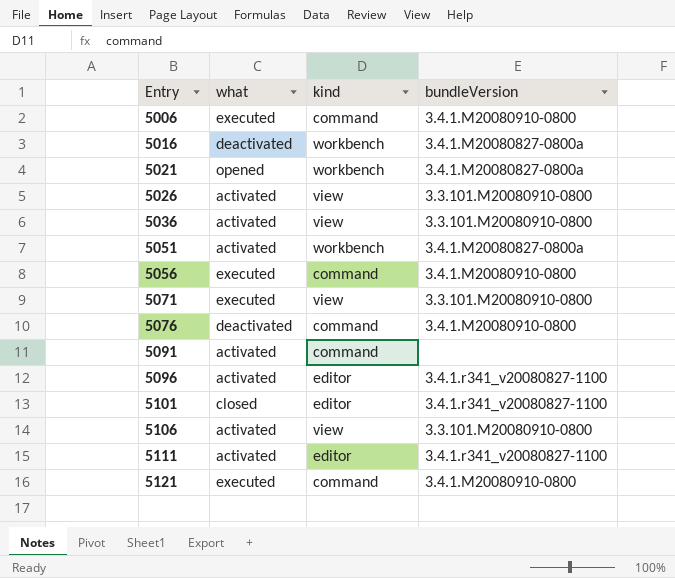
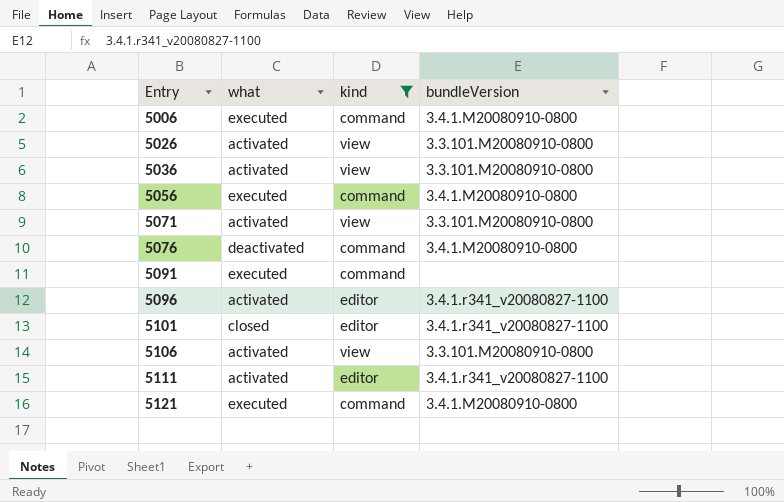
filter: none -> kind != workbench
5071 | what: executed -> activated
5091 | what: activated -> executed

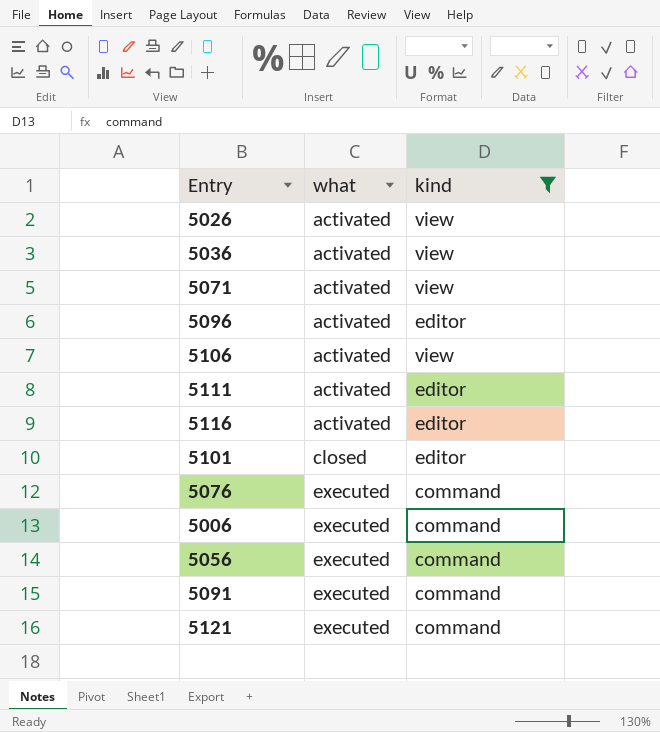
row order: Entry ascending -> what ascending
column bundleVersion | position: 4 -> none
row 5116: none -> activated | editor
5076 | what: deactivated -> executed

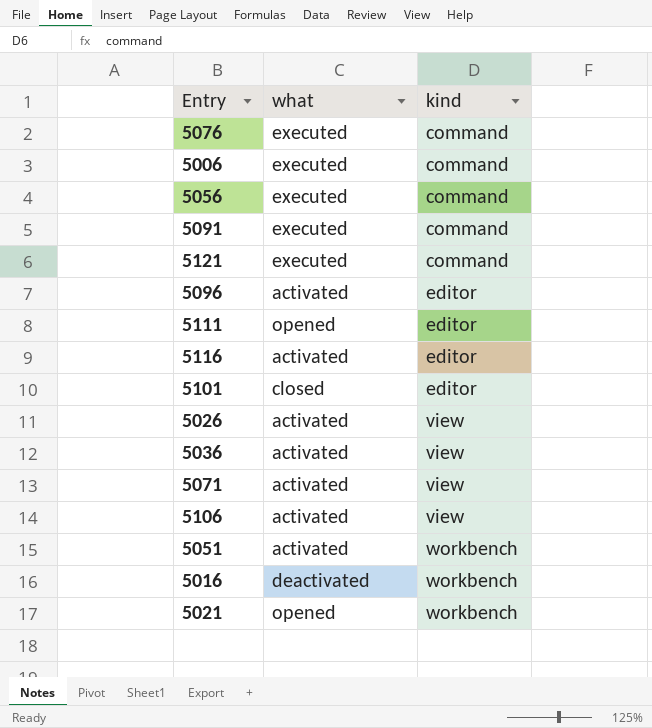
filter: kind != workbench -> none
row order: what ascending -> kind ascending
5111 | what: activated -> opened

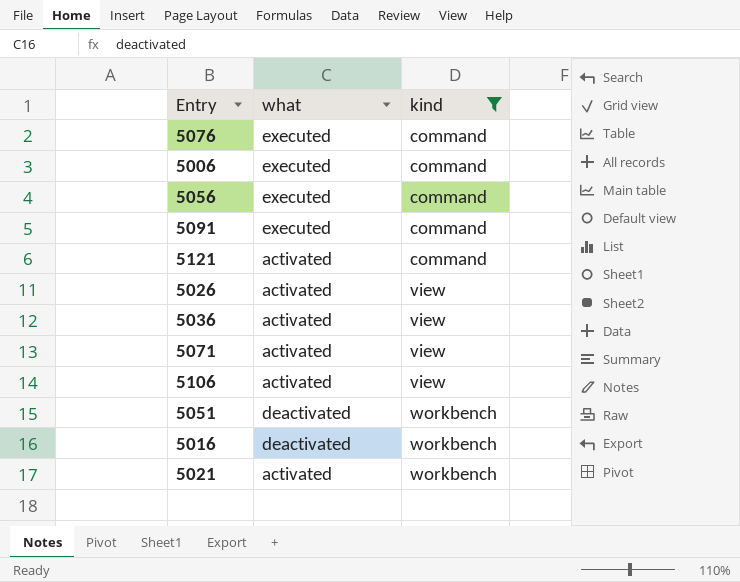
filter: none -> kind != editor
5121 | what: executed -> activated
5051 | what: activated -> deactivated
5021 | what: opened -> activated

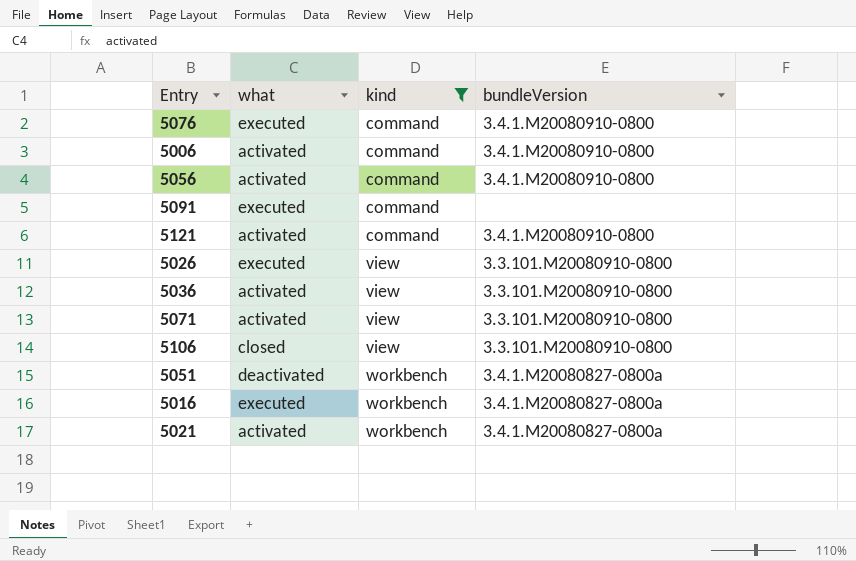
column bundleVersion | position: none -> 4
5006 | what: executed -> activated
5056 | what: executed -> activated
5026 | what: activated -> executed
5106 | what: activated -> closed
5016 | what: deactivated -> executed

